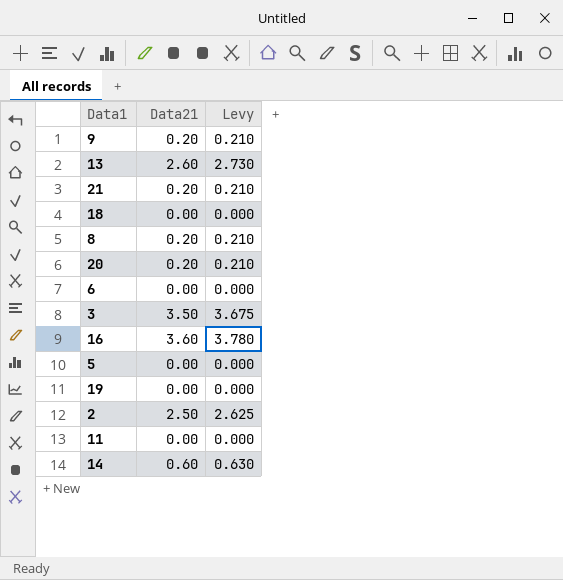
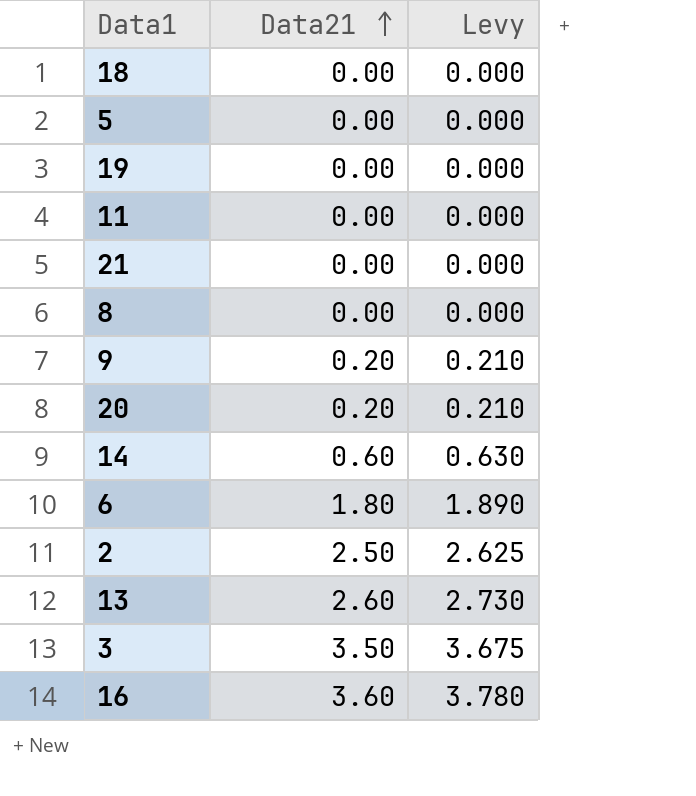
row order: none -> Data21 ascending
21 | Data21: 0.20 -> 0.00
21 | Levy: 0.210 -> 0.000
8 | Data21: 0.20 -> 0.00
8 | Levy: 0.210 -> 0.000
6 | Data21: 0.00 -> 1.80
6 | Levy: 0.000 -> 1.890

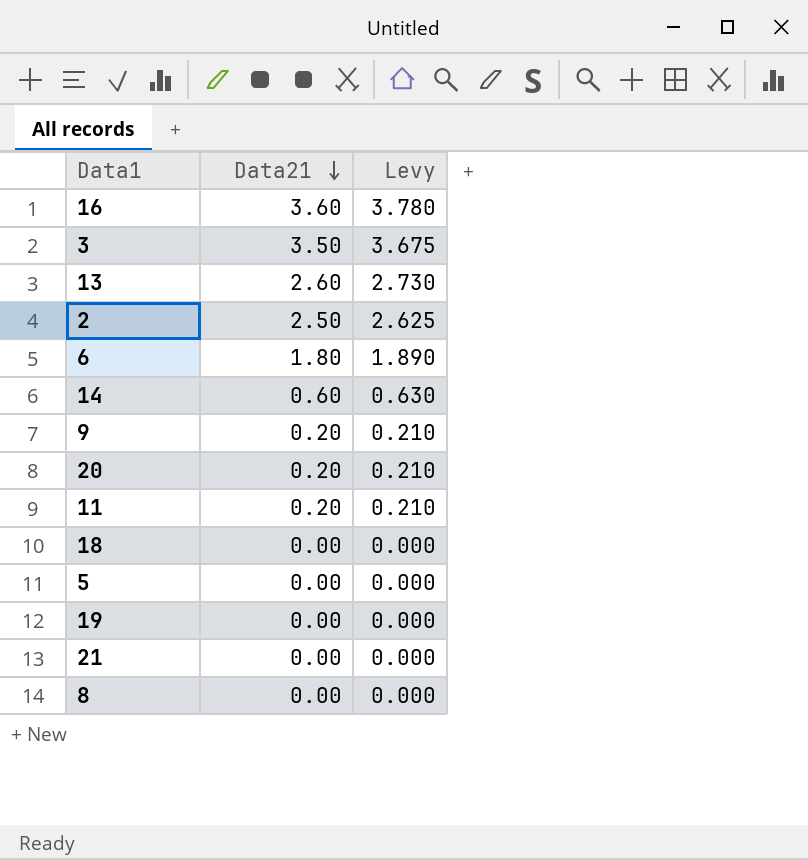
row order: Data21 ascending -> Data21 descending
11 | Data21: 0.00 -> 0.20
11 | Levy: 0.000 -> 0.210

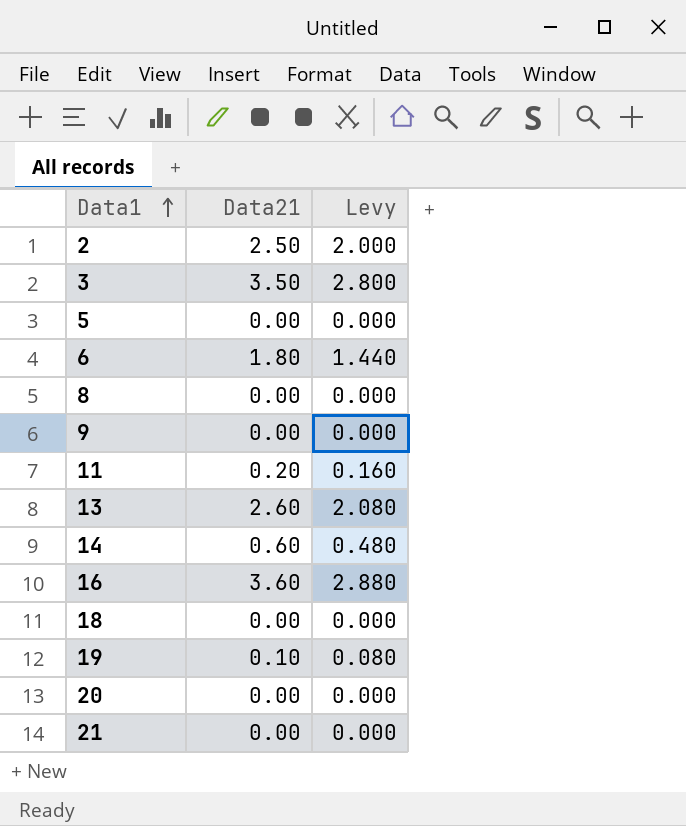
row order: Data21 descending -> Data1 ascending
column Levy | formula: [Data21] * 1.05 -> [Data21] * 0.8
9 | Data21: 0.20 -> 0.00
19 | Data21: 0.00 -> 0.10
20 | Data21: 0.20 -> 0.00

